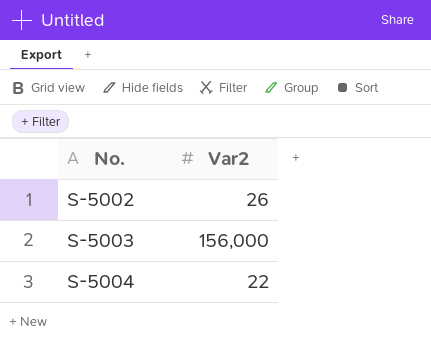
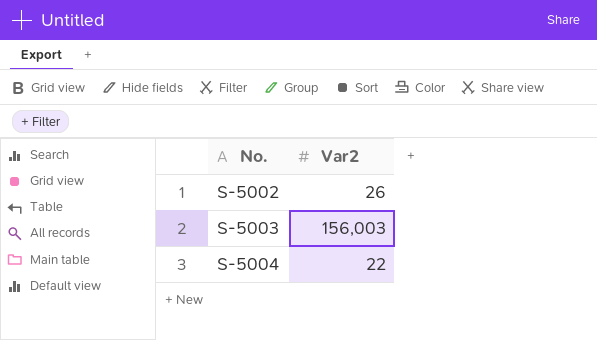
S-5003 | Var2: 156,000 -> 156,003

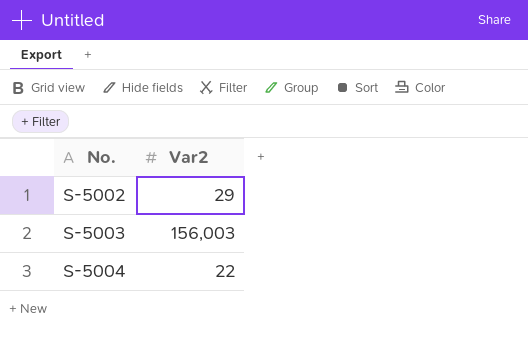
S-5002 | Var2: 26 -> 29

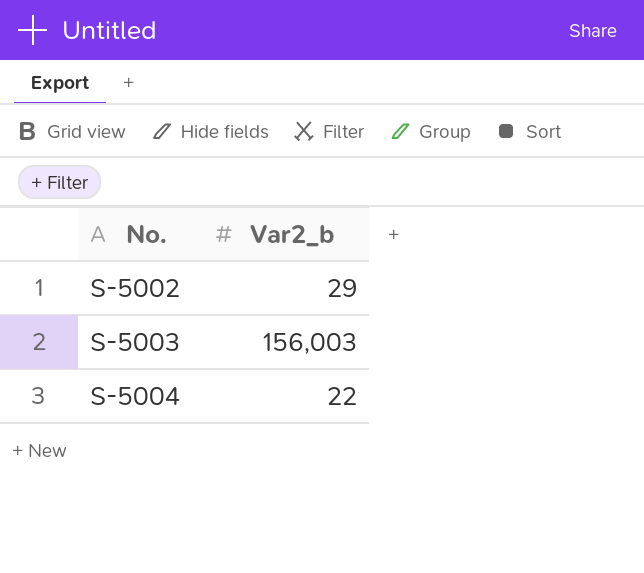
column name: Var2 -> Var2_b

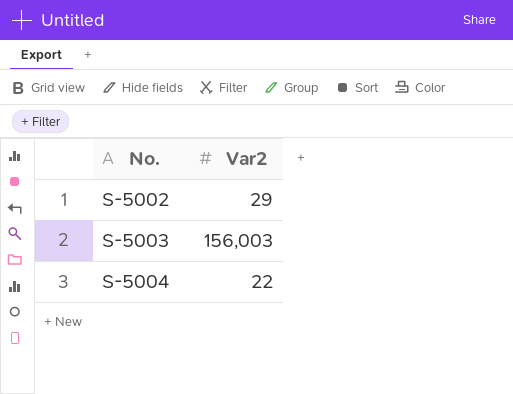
column name: Var2_b -> Var2

